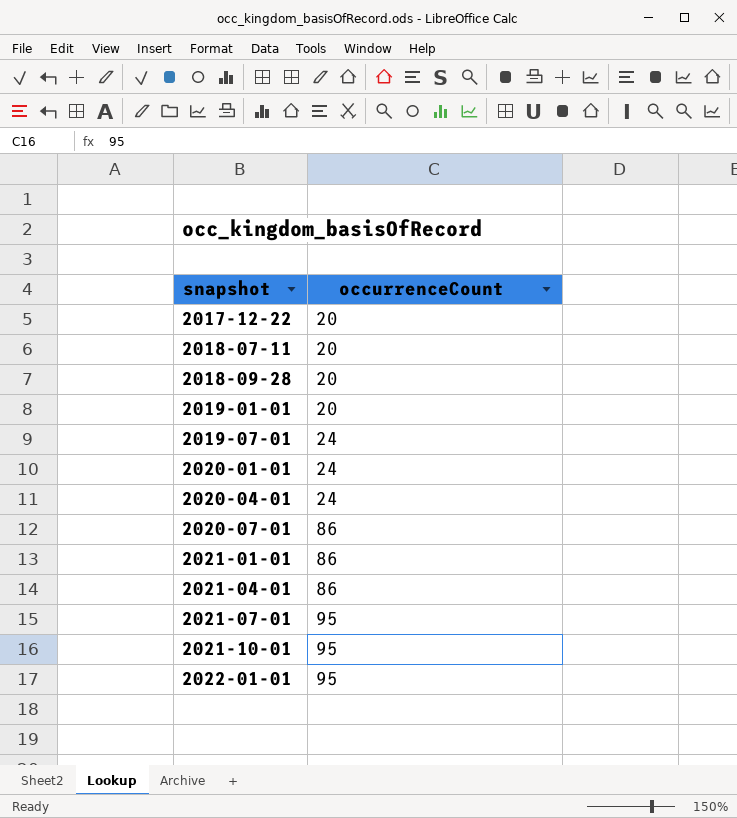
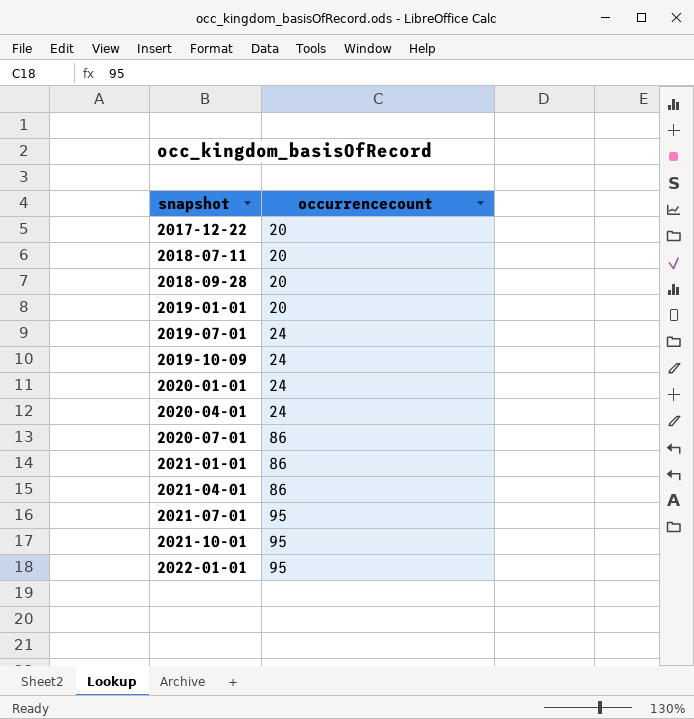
column name: occurrenceCount -> occurrencecount
row 2019-10-09: none -> 24

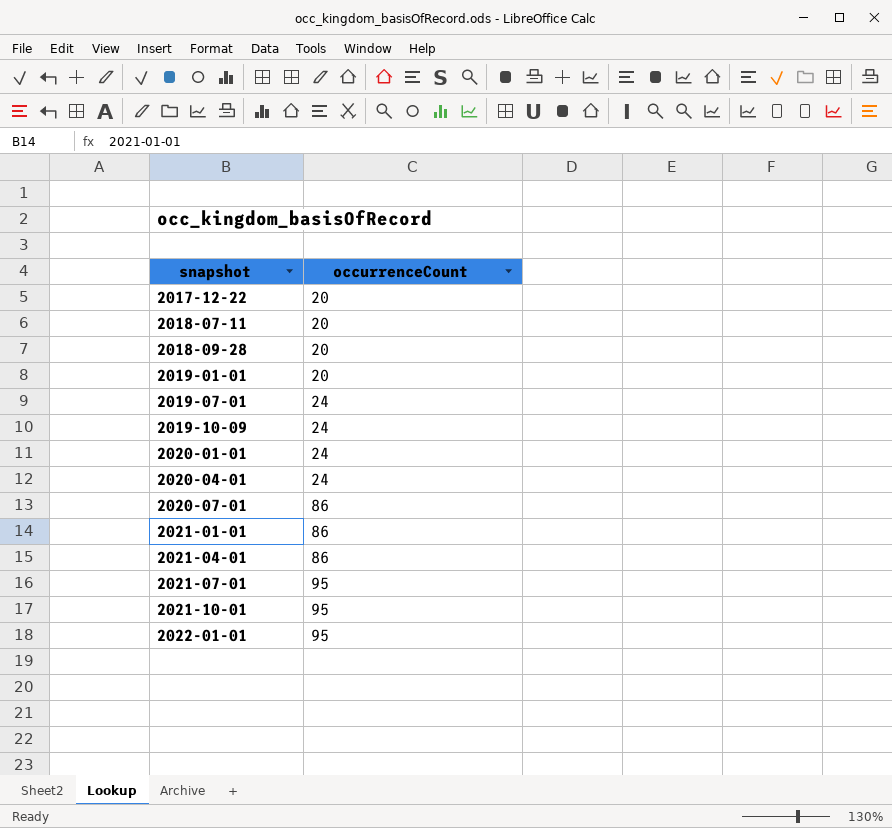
column name: occurrencecount -> occurrenceCount

